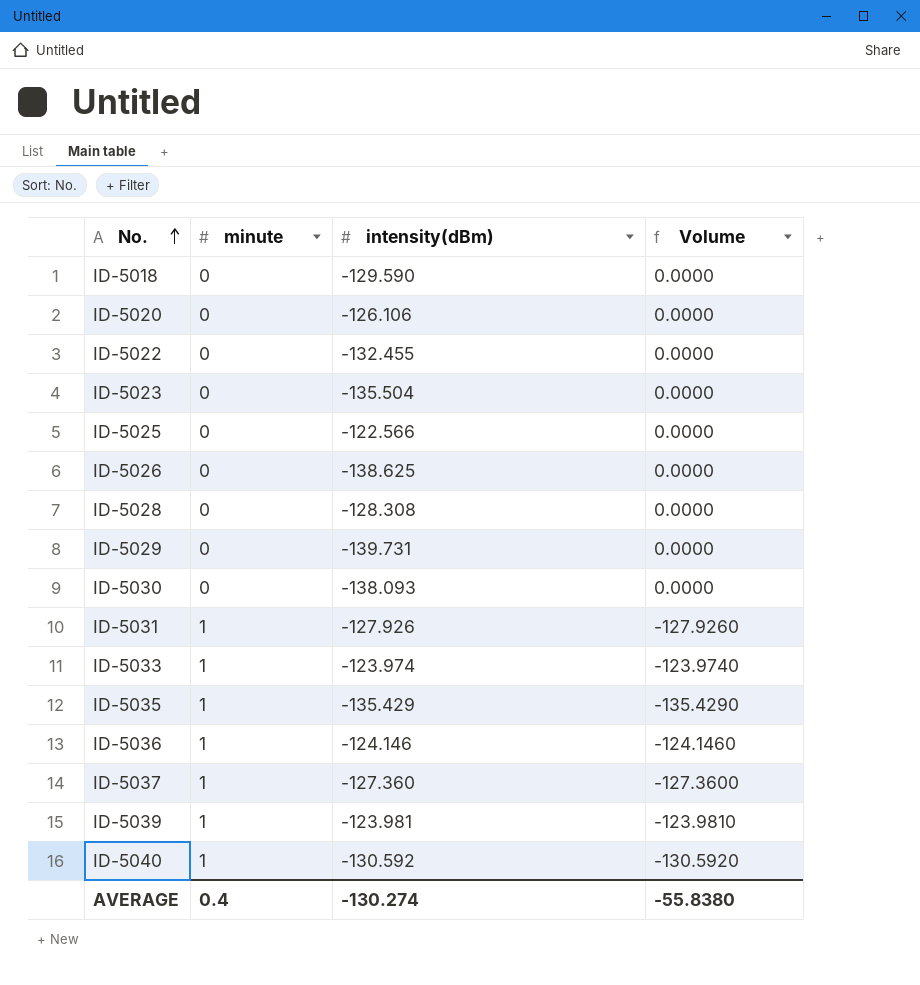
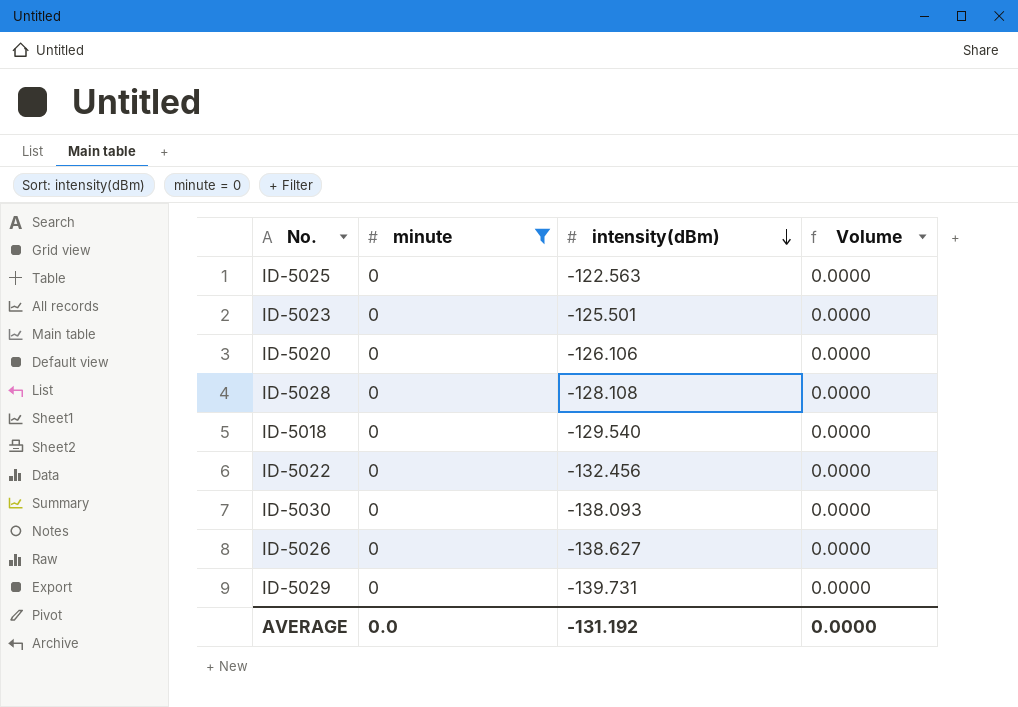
filter: none -> minute = 0
row order: No. ascending -> intensity(dBm) descending
ID-5025 | intensity(dBm): -122.566 -> -122.563
ID-5023 | intensity(dBm): -135.504 -> -125.501
ID-5028 | intensity(dBm): -128.308 -> -128.108
ID-5018 | intensity(dBm): -129.590 -> -129.540
ID-5022 | intensity(dBm): -132.455 -> -132.456
ID-5026 | intensity(dBm): -138.625 -> -138.627
AVERAGE | minute: 0.4 -> 0.0
AVERAGE | intensity(dBm): -130.274 -> -131.192
AVERAGE | Volume: -55.8380 -> 0.0000

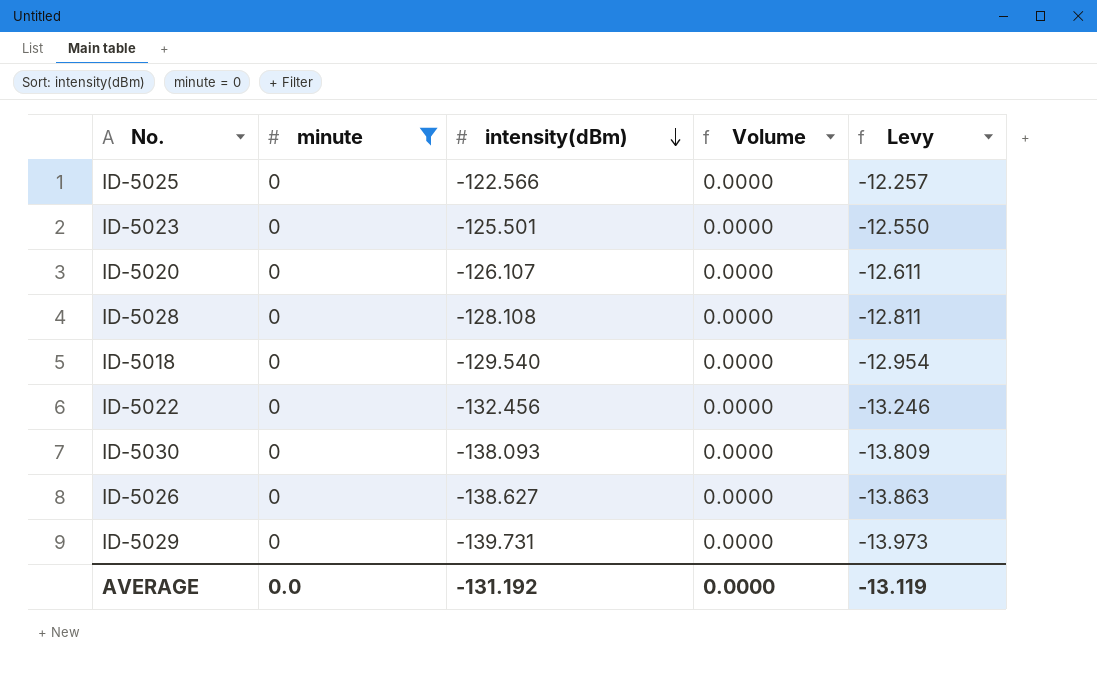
column Levy | formula: none -> [intensity(dBm)] * 0.1
ID-5025 | intensity(dBm): -122.563 -> -122.566
ID-5020 | intensity(dBm): -126.106 -> -126.107

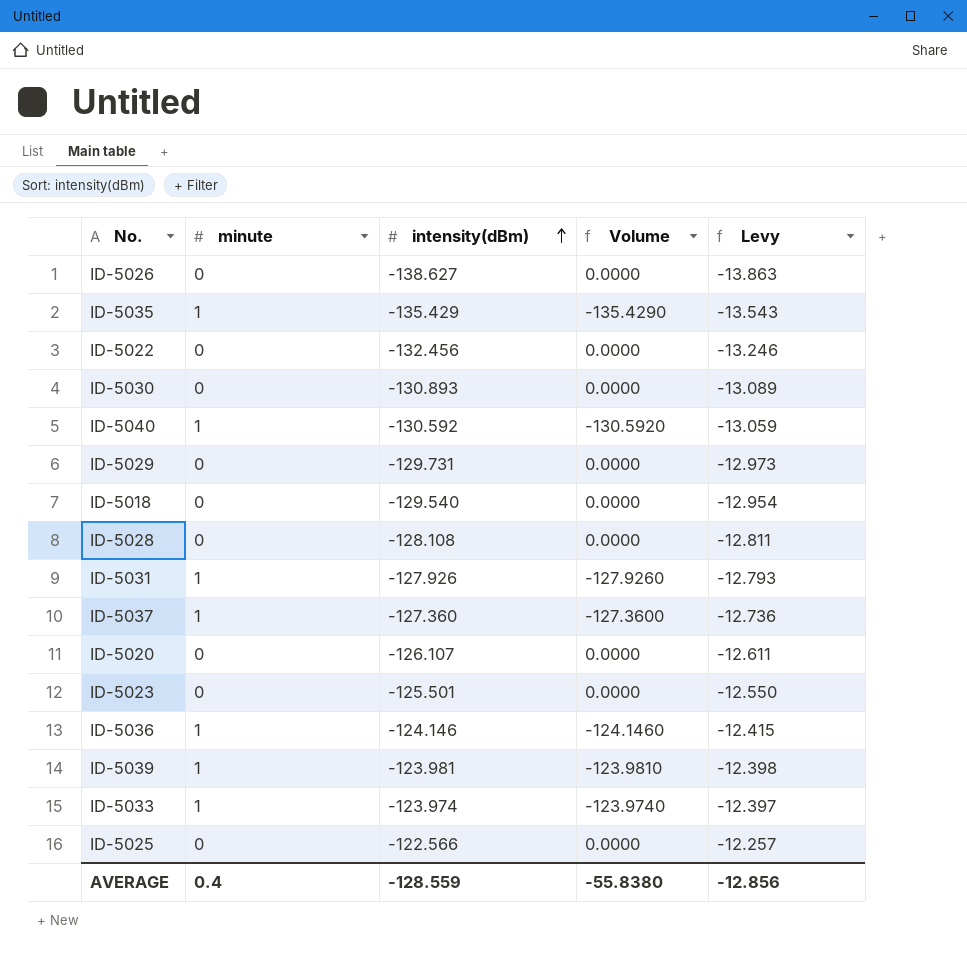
filter: minute = 0 -> none
row order: intensity(dBm) descending -> intensity(dBm) ascending
ID-5030 | intensity(dBm): -138.093 -> -130.893
ID-5030 | Levy: -13.809 -> -13.089
ID-5029 | intensity(dBm): -139.731 -> -129.731
ID-5029 | Levy: -13.973 -> -12.973
AVERAGE | minute: 0.0 -> 0.4
AVERAGE | intensity(dBm): -131.192 -> -128.559
AVERAGE | Volume: 0.0000 -> -55.8380
AVERAGE | Levy: -13.119 -> -12.856

